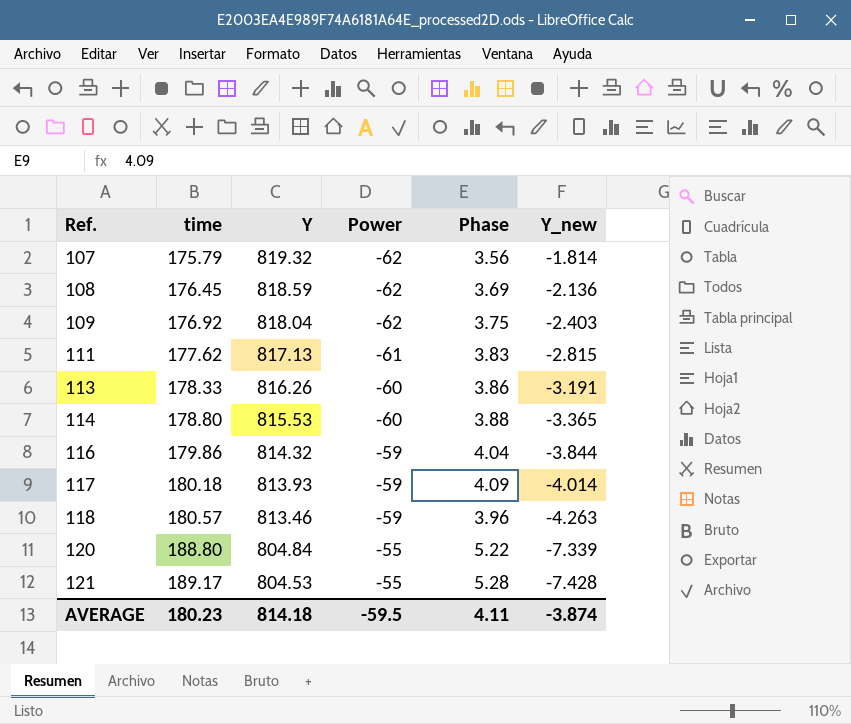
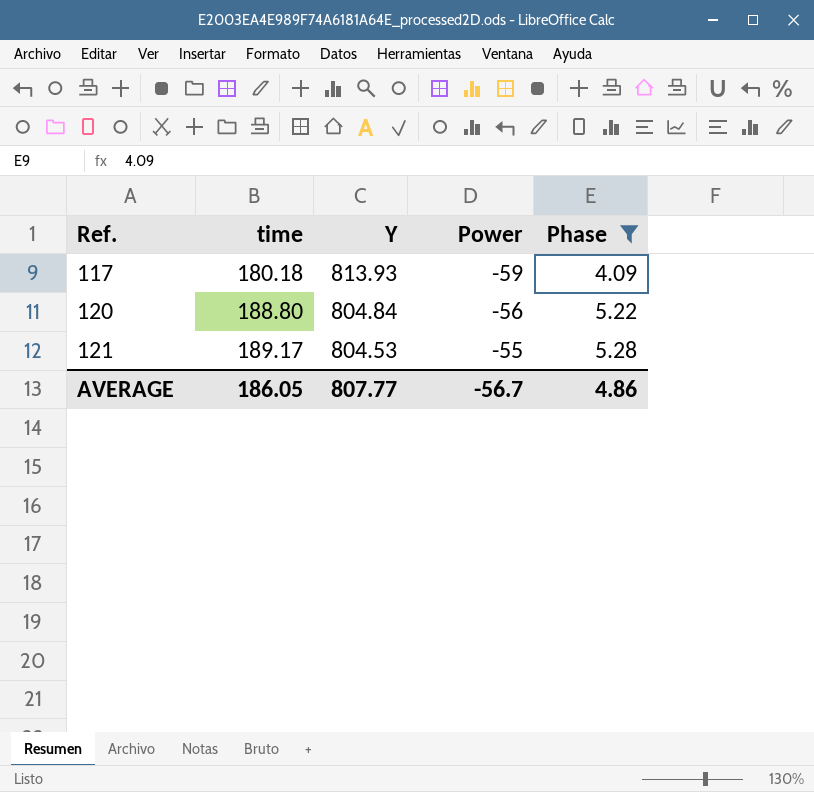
filter: none -> Phase >= 4.09
column Y_new | position: 6 -> none
120 | Power: -55 -> -56
AVERAGE | time: 180.23 -> 186.05
AVERAGE | Y: 814.18 -> 807.77
AVERAGE | Power: -59.5 -> -56.7
AVERAGE | Phase: 4.11 -> 4.86

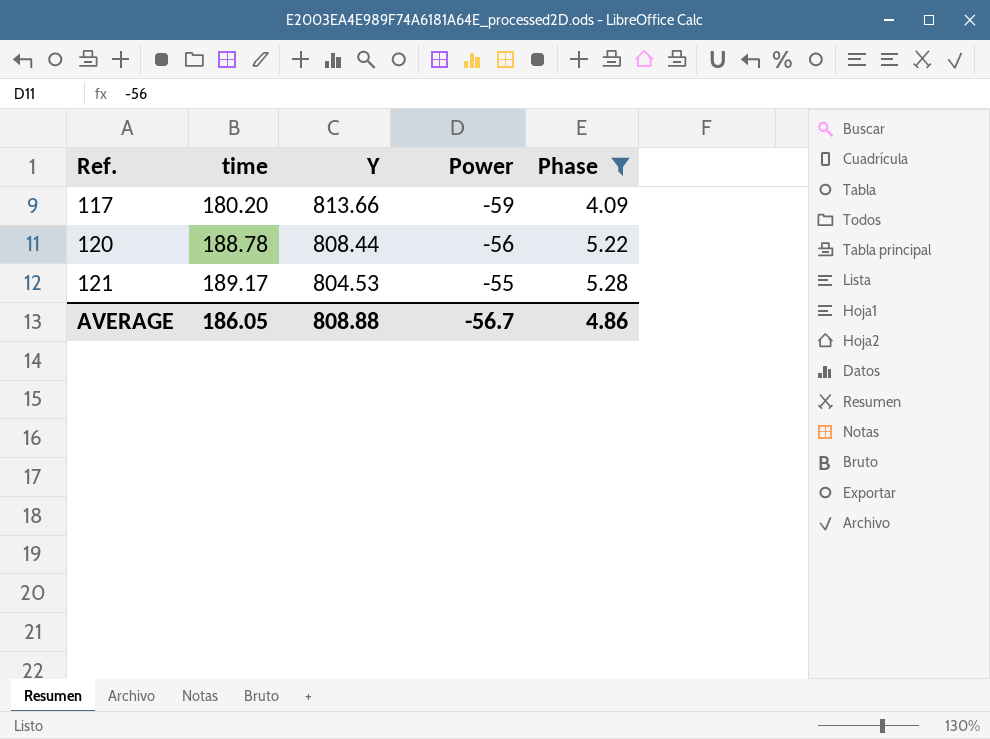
117 | time: 180.18 -> 180.20
117 | Y: 813.93 -> 813.66
120 | time: 188.80 -> 188.78
120 | Y: 804.84 -> 808.44
AVERAGE | Y: 807.77 -> 808.88

